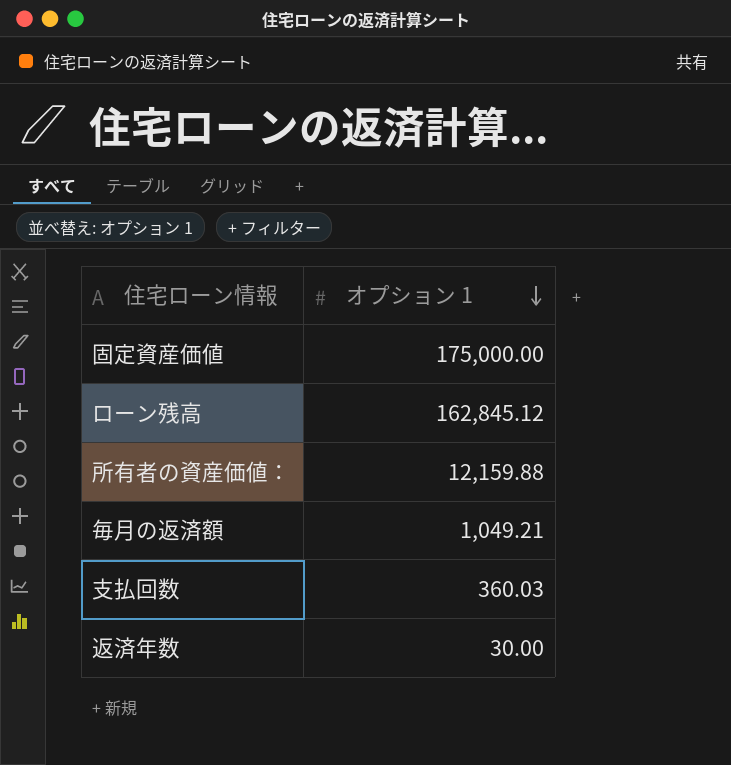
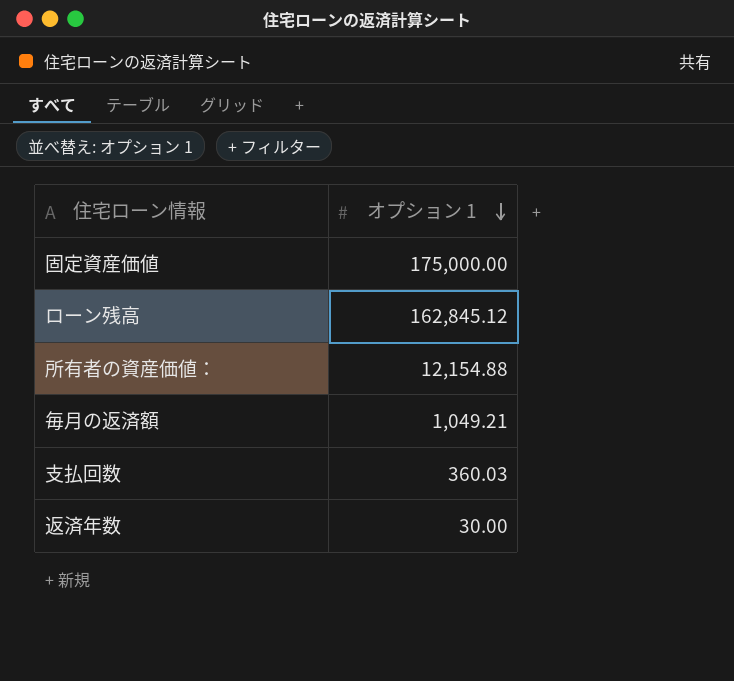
所有者の資産価値： | オプション 1: 12,159.88 -> 12,154.88

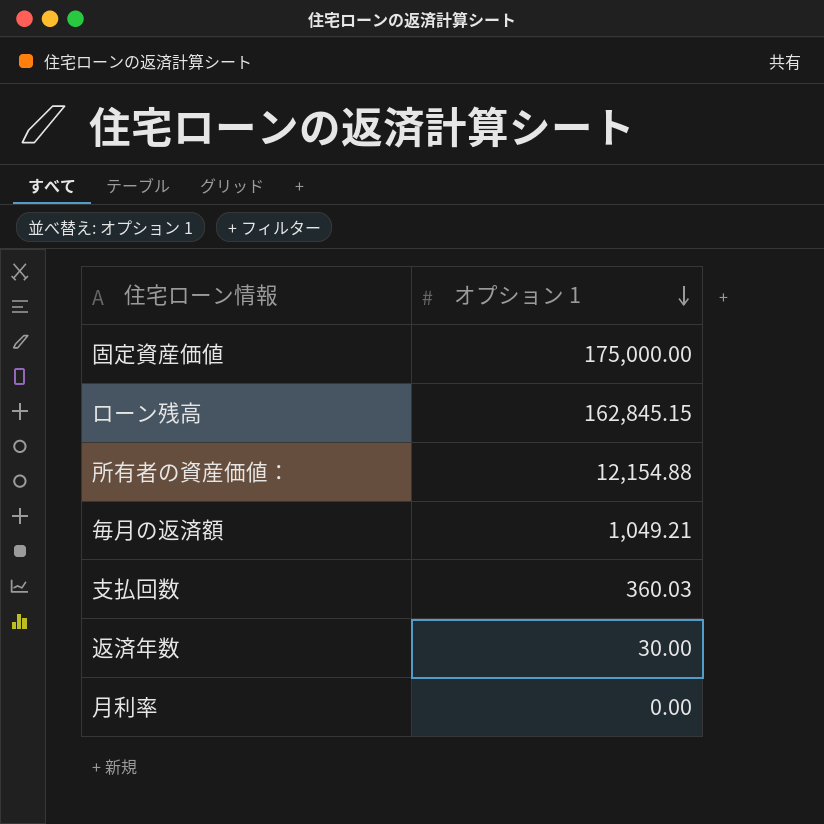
ローン残高 | オプション 1: 162,845.12 -> 162,845.15
row 月利率: none -> 0.00

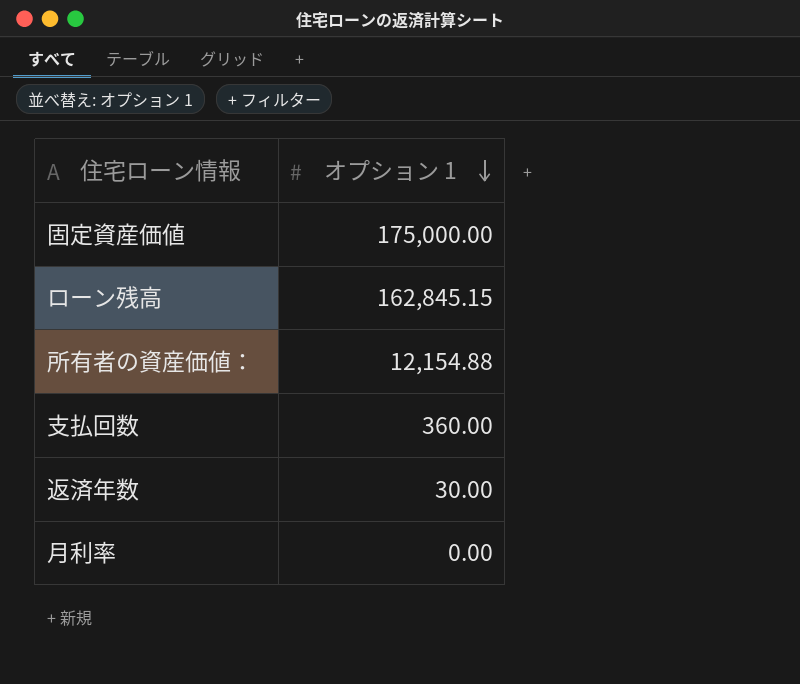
row 毎月の返済額: 1,049.21 -> none
支払回数 | オプション 1: 360.03 -> 360.00

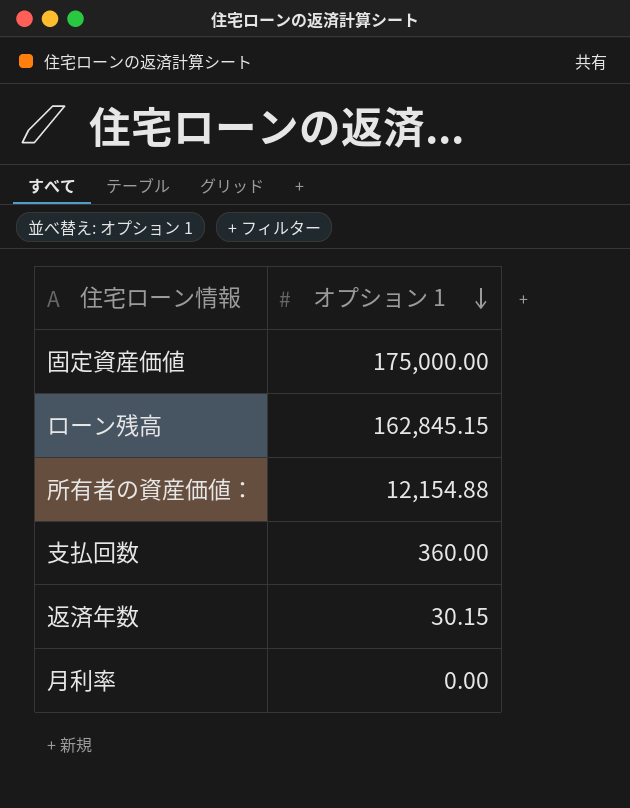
返済年数 | オプション 1: 30.00 -> 30.15

